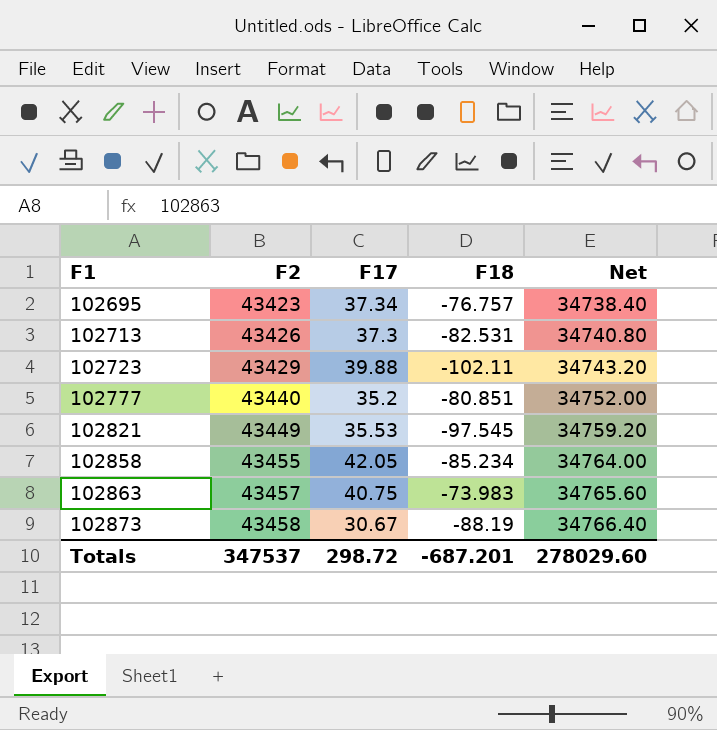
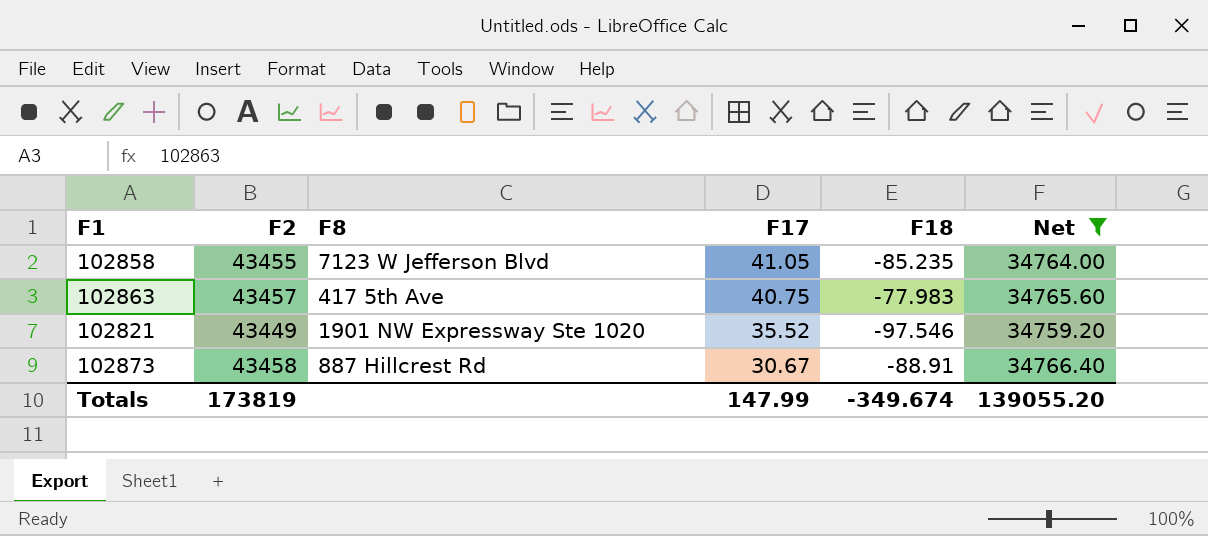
filter: none -> Net >= 34759.20
row order: F1 ascending -> F17 descending
column F8 | position: none -> 3
102858 | F17: 42.05 -> 41.05
102858 | F18: -85.234 -> -85.235
102863 | F18: -73.983 -> -77.983
102821 | F17: 35.53 -> 35.52
102821 | F18: -97.545 -> -97.546
102873 | F18: -88.19 -> -88.91
Totals | F2: 347537 -> 173819
Totals | F17: 298.72 -> 147.99
Totals | F18: -687.201 -> -349.674
Totals | Net: 278029.60 -> 139055.20

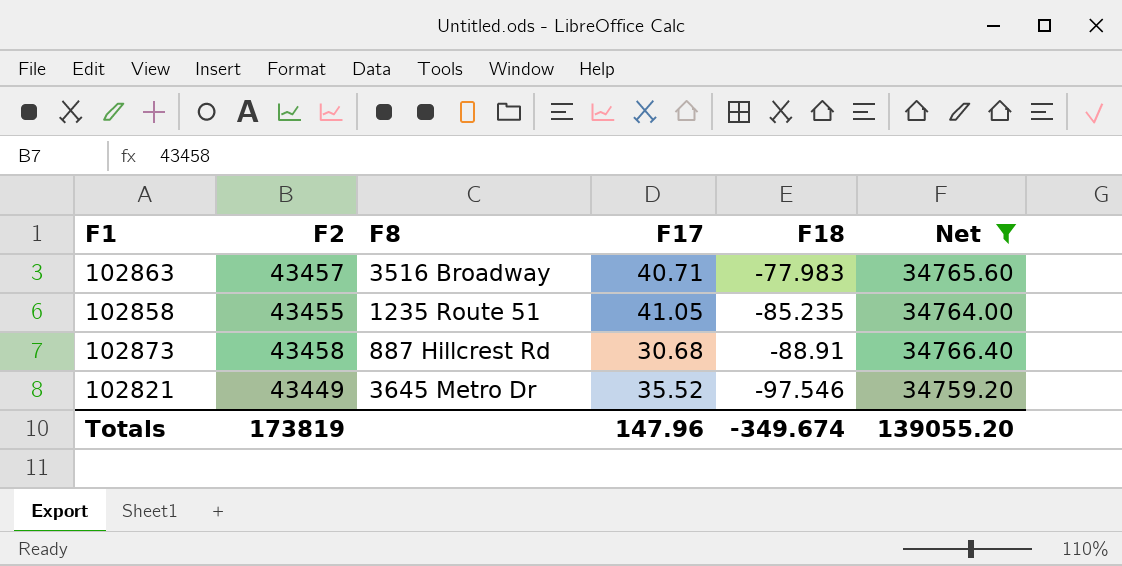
row order: F17 descending -> F18 descending
102863 | F8: 417 5th Ave -> 3516 Broadway
102863 | F17: 40.75 -> 40.71
102858 | F8: 7123 W Jefferson Blvd -> 1235 Route 51
102873 | F17: 30.67 -> 30.68
102821 | F8: 1901 NW Expressway Ste 1020 -> 3645 Metro Dr
Totals | F17: 147.99 -> 147.96

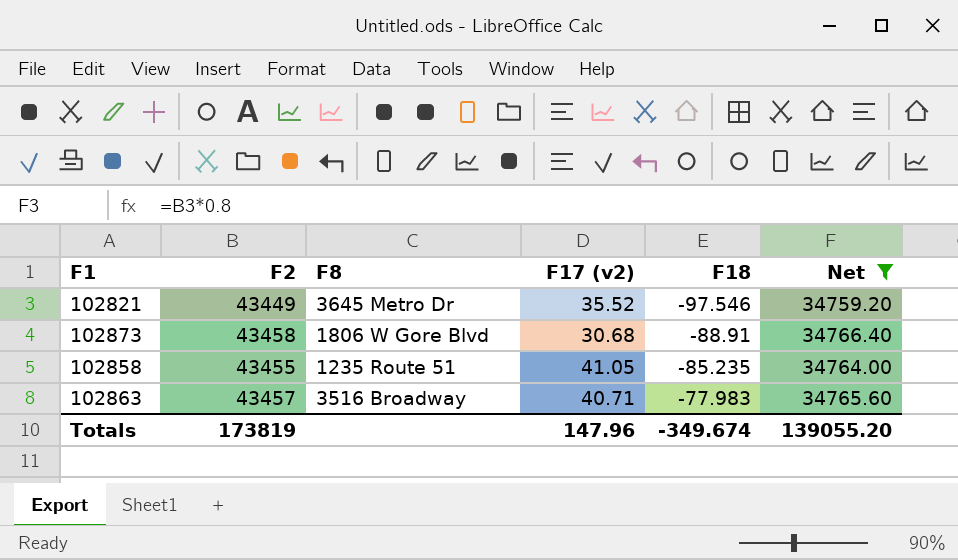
row order: F18 descending -> F18 ascending
column name: F17 -> F17 (v2)
102873 | F8: 887 Hillcrest Rd -> 1806 W Gore Blvd

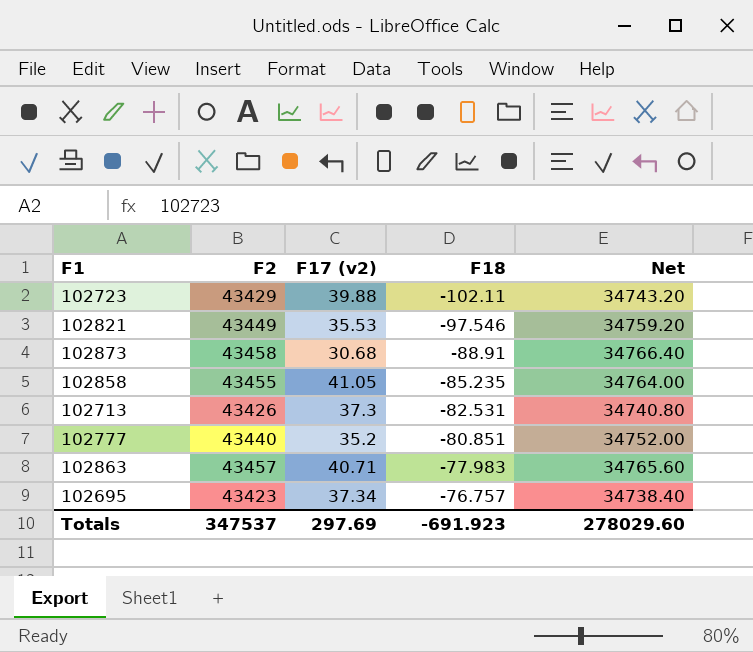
filter: Net >= 34759.20 -> none
column F8 | position: 3 -> none
102821 | F17 (v2): 35.52 -> 35.53
Totals | F2: 173819 -> 347537
Totals | F17 (v2): 147.96 -> 297.69
Totals | F18: -349.674 -> -691.923
Totals | Net: 139055.20 -> 278029.60

